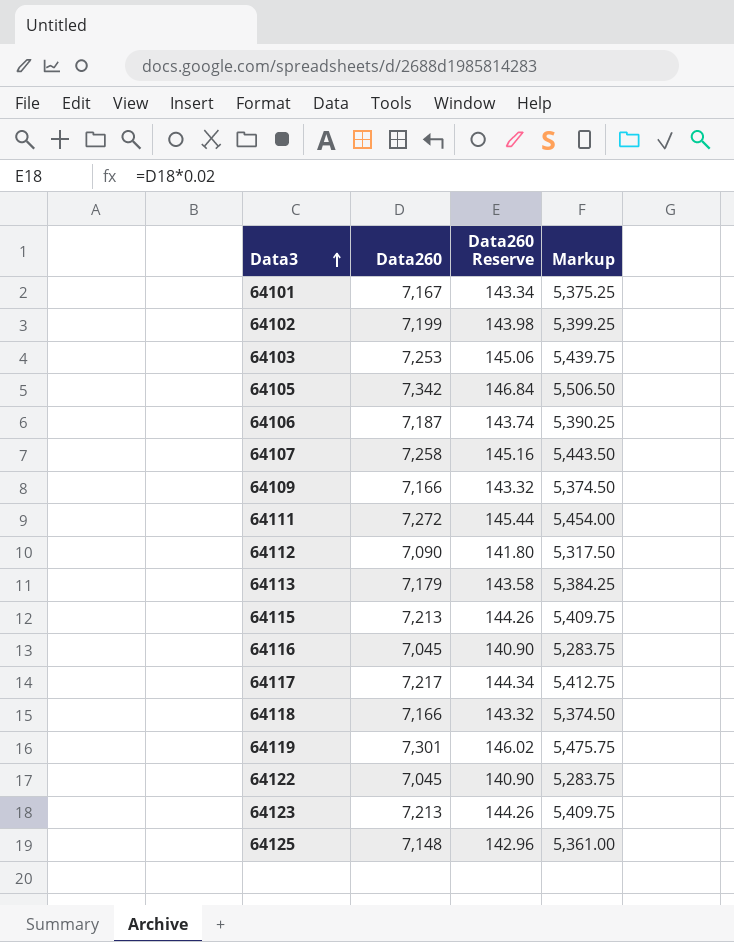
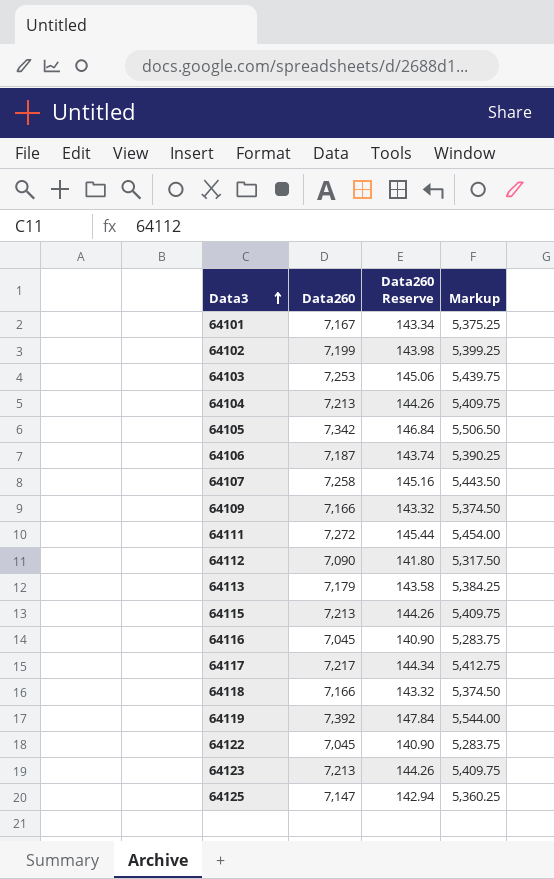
row 64104: none -> 7,213 | 144.26 | 5,409.75
64119 | Data260: 7,301 -> 7,392
64119 | Data260 Reserve: 146.02 -> 147.84
64119 | Markup: 5,475.75 -> 5,544.00
64125 | Data260: 7,148 -> 7,147
64125 | Data260 Reserve: 142.96 -> 142.94
64125 | Markup: 5,361.00 -> 5,360.25

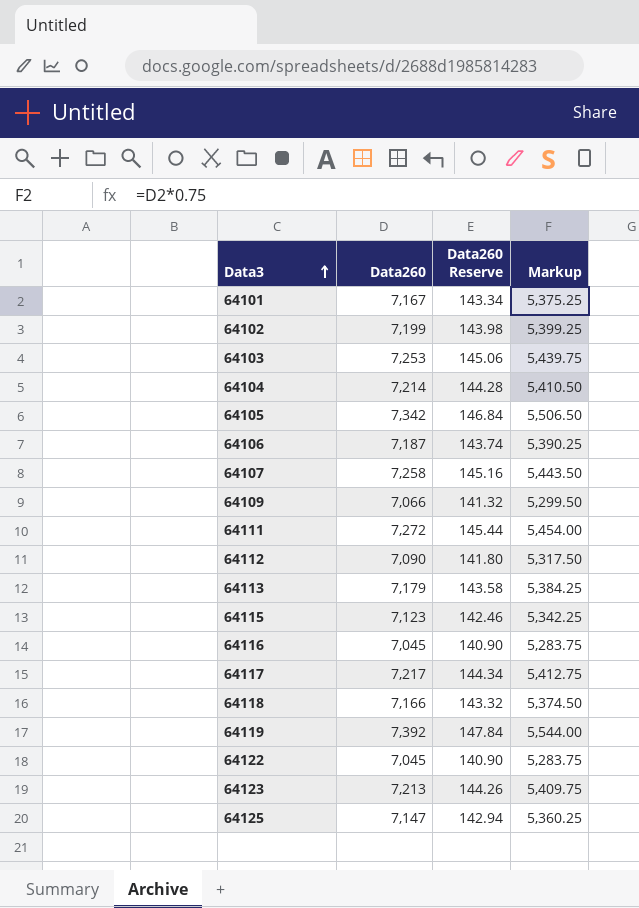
64104 | Data260: 7,213 -> 7,214
64104 | Data260 Reserve: 144.26 -> 144.28
64104 | Markup: 5,409.75 -> 5,410.50
64109 | Data260: 7,166 -> 7,066
64109 | Data260 Reserve: 143.32 -> 141.32
64109 | Markup: 5,374.50 -> 5,299.50
64115 | Data260: 7,213 -> 7,123
64115 | Data260 Reserve: 144.26 -> 142.46
64115 | Markup: 5,409.75 -> 5,342.25

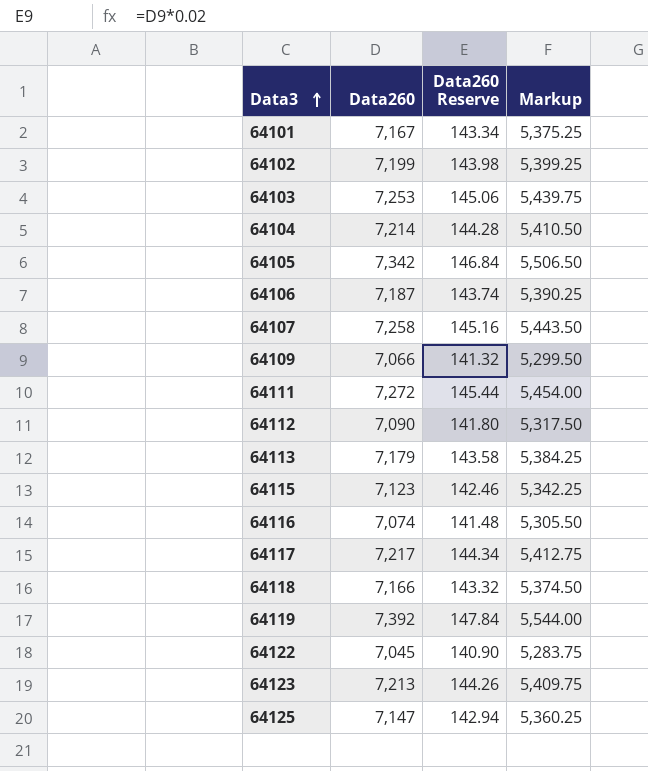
64116 | Data260: 7,045 -> 7,074
64116 | Data260 Reserve: 140.90 -> 141.48
64116 | Markup: 5,283.75 -> 5,305.50

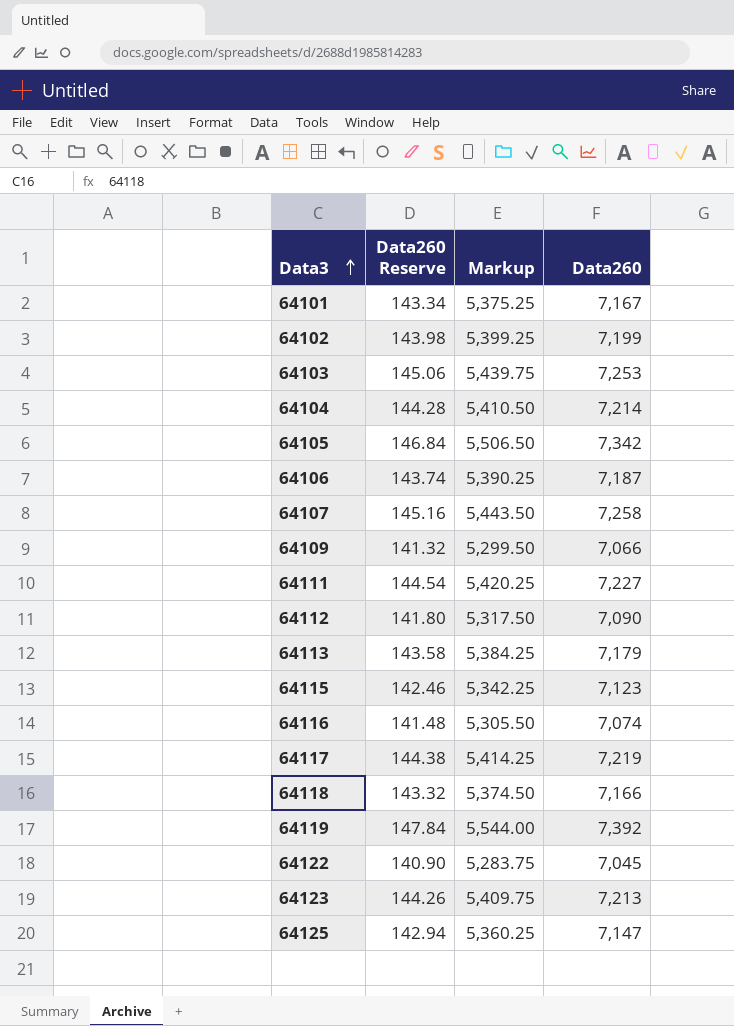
column Data260 | position: 2 -> 4
64111 | Data260 Reserve: 145.44 -> 144.54
64111 | Markup: 5,454.00 -> 5,420.25
64111 | Data260: 7,272 -> 7,227
64117 | Data260 Reserve: 144.34 -> 144.38
64117 | Markup: 5,412.75 -> 5,414.25
64117 | Data260: 7,217 -> 7,219

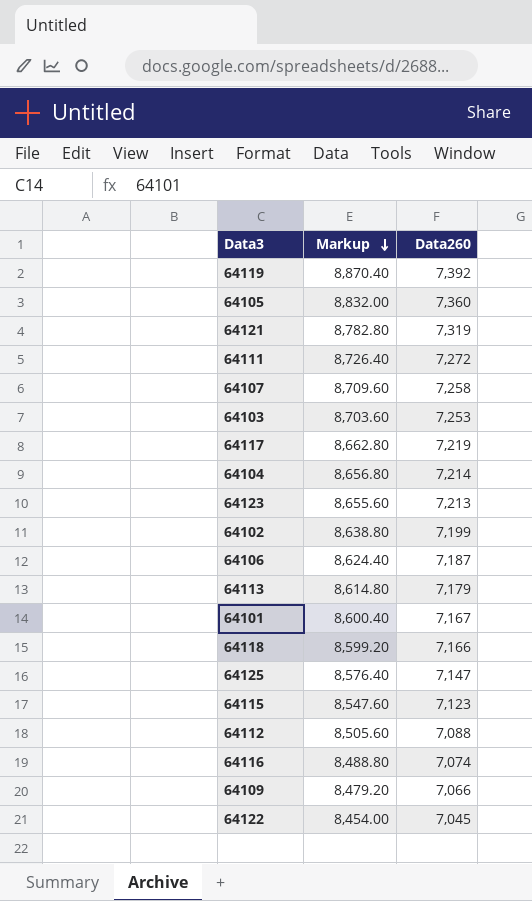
row order: Data3 ascending -> Markup descending
column Data260 Reserve | formula: [Data260] * 0.02 -> none
column Markup | formula: [Data260] * 0.75 -> [Data260] * 1.2
64105 | Data260: 7,342 -> 7,360
row 64121: none -> 8,782.80 | 7,319
64111 | Data260: 7,227 -> 7,272
64112 | Data260: 7,090 -> 7,088

